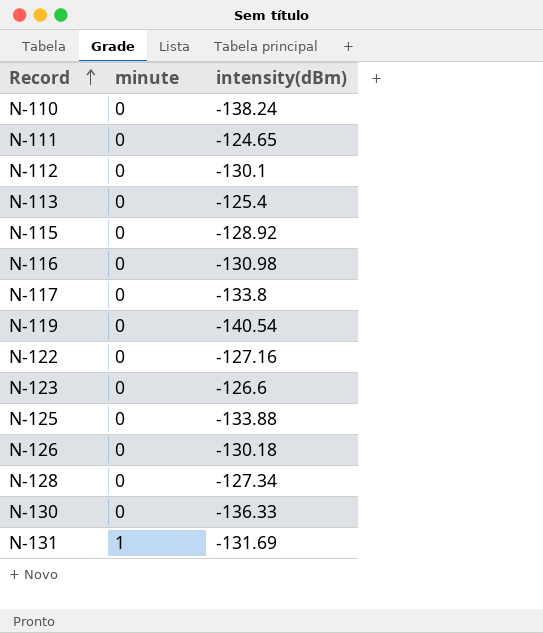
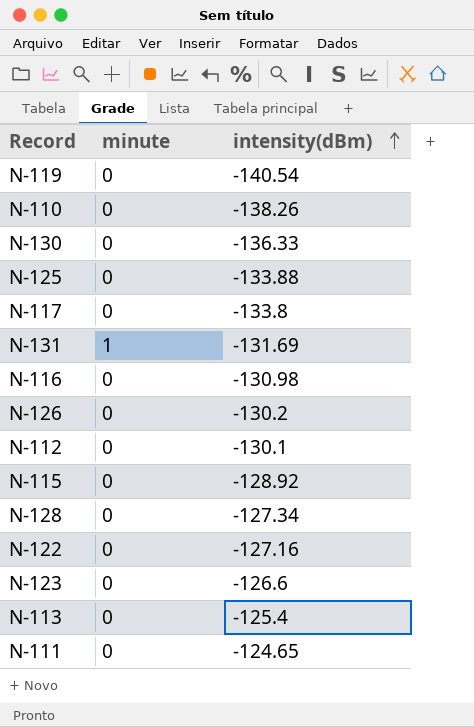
row order: Record ascending -> intensity(dBm) ascending
N-110 | intensity(dBm): -138.24 -> -138.26
N-126 | intensity(dBm): -130.18 -> -130.2

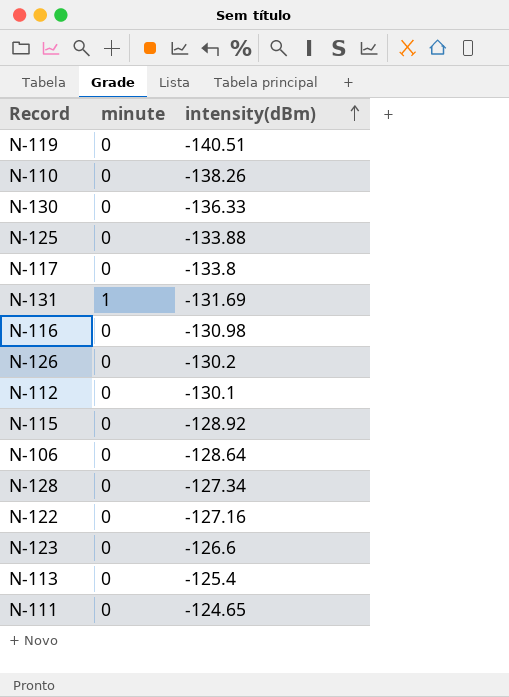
N-119 | intensity(dBm): -140.54 -> -140.51
row N-106: none -> 0 | -128.64

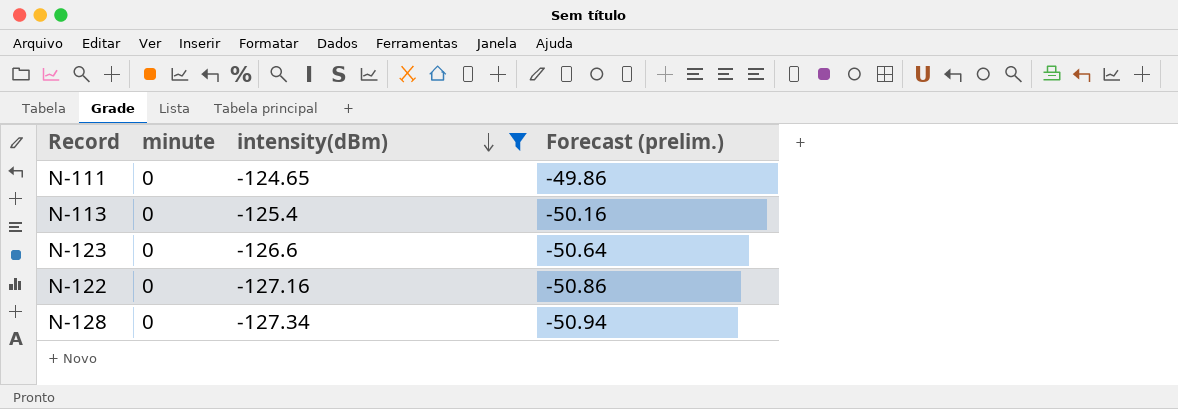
filter: none -> intensity(dBm) >= -127.34
row order: intensity(dBm) ascending -> intensity(dBm) descending
column Forecast (prelim.) | formula: none -> [intensity(dBm)] * 0.4

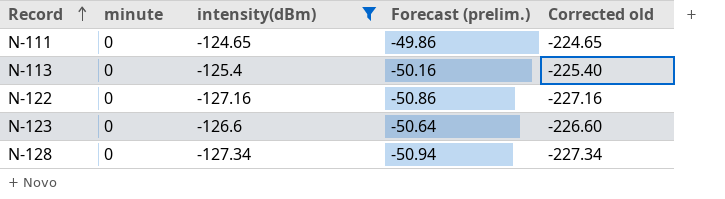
row order: intensity(dBm) descending -> Record ascending
column Corrected old | formula: none -> [intensity(dBm)] - 100

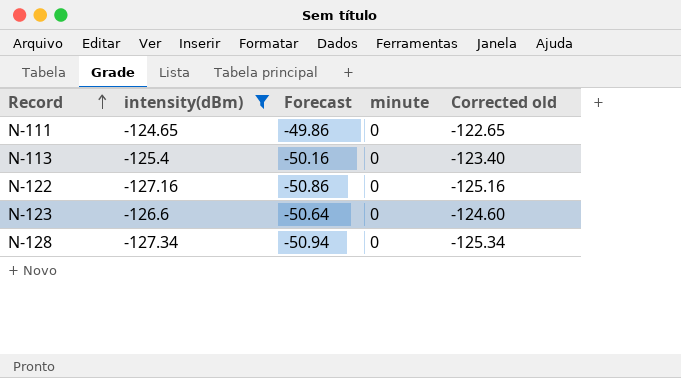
column name: Forecast (prelim.) -> Forecast
column minute | position: 2 -> 4
column Corrected old | formula: [intensity(dBm)] - 100 -> [intensity(dBm)] + 2

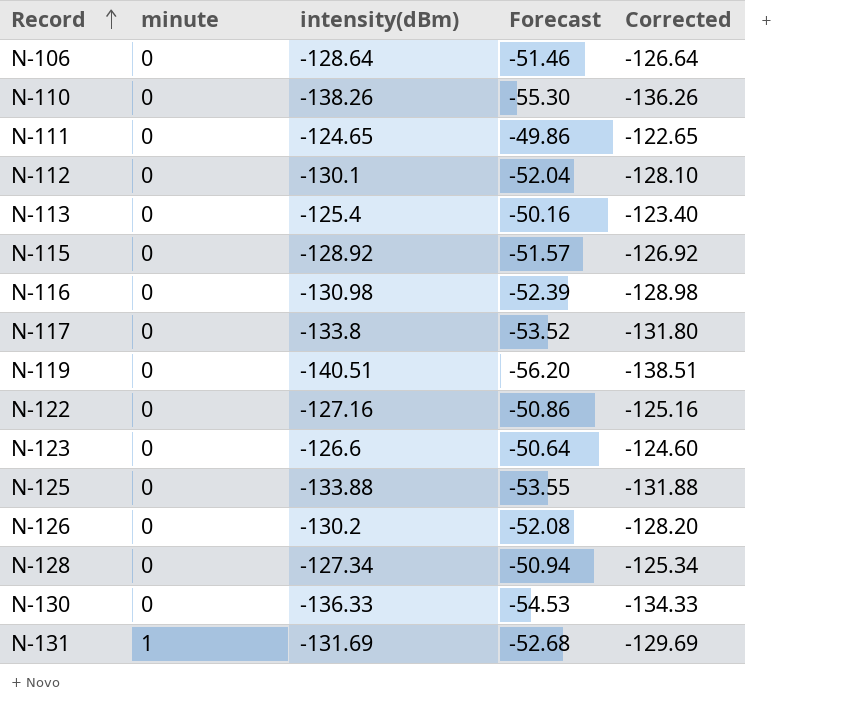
filter: intensity(dBm) >= -127.34 -> none
column minute | position: 4 -> 2
column name: Corrected old -> Corrected

